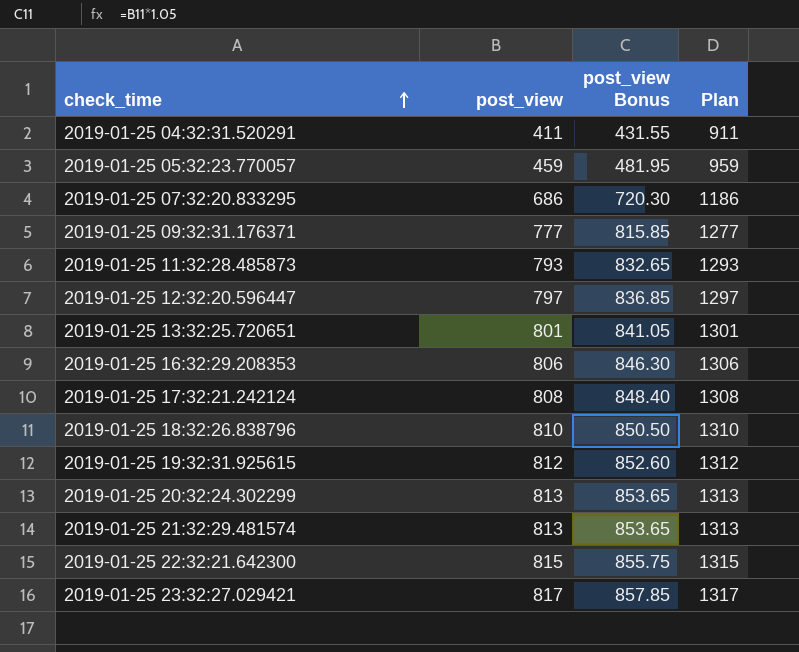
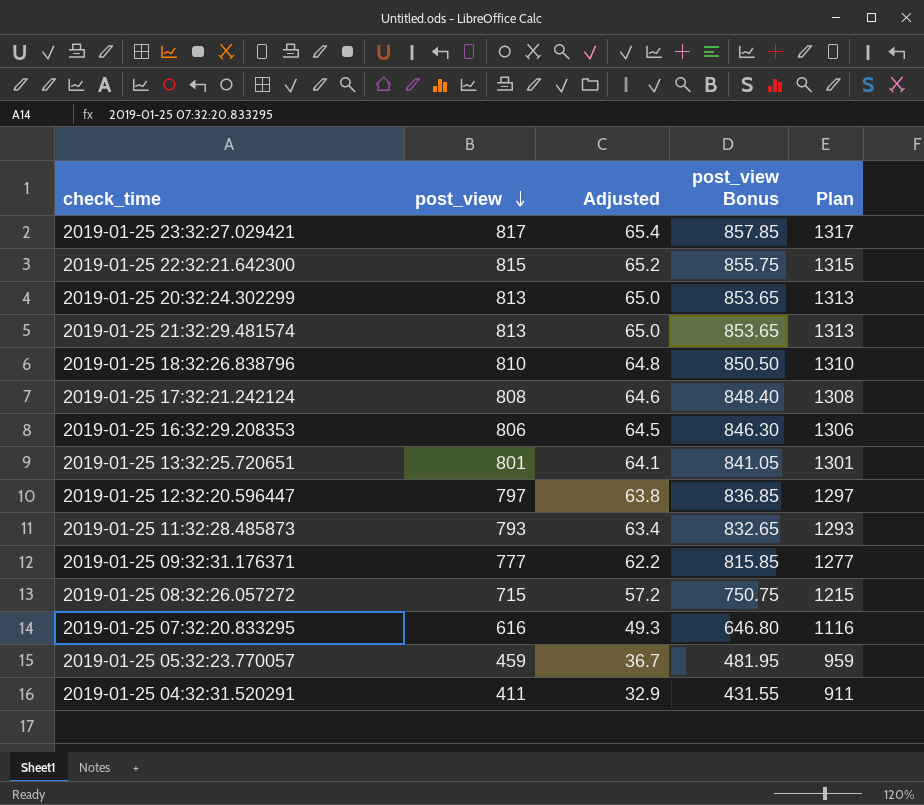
row order: check_time ascending -> post_view descending
column Adjusted | formula: none -> [post_view] * 0.08
row 2019-01-25 19:32:31.925615: 812 | 852.60 | 1312 -> none
row 2019-01-25 08:32:26.057272: none -> 715 | 57.2 | 750.75 | 1215
2019-01-25 07:32:20.833295 | post_view: 686 -> 616
2019-01-25 07:32:20.833295 | post_view Bonus: 720.30 -> 646.80
2019-01-25 07:32:20.833295 | Plan: 1186 -> 1116

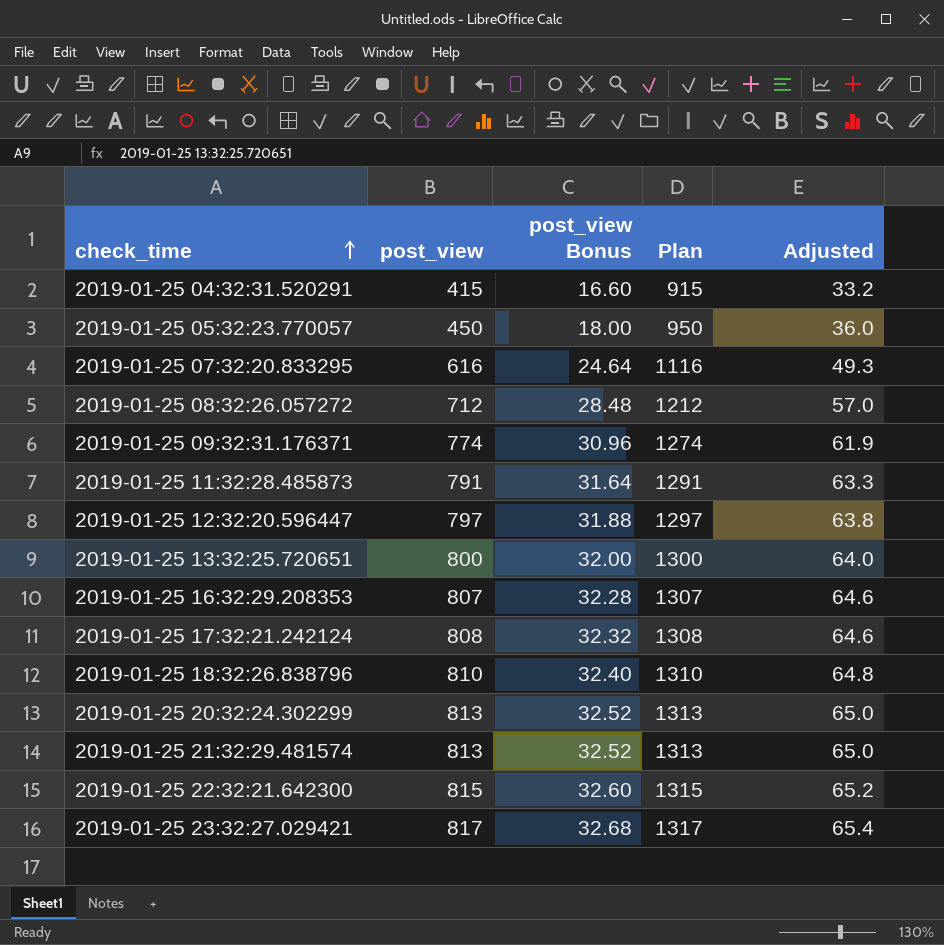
row order: post_view descending -> check_time ascending
column post_view Bonus | formula: [post_view] * 1.05 -> [post_view] * 0.04
column Adjusted | position: 3 -> 5
2019-01-25 04:32:31.520291 | post_view: 411 -> 415
2019-01-25 04:32:31.520291 | Plan: 911 -> 915
2019-01-25 04:32:31.520291 | Adjusted: 32.9 -> 33.2
2019-01-25 05:32:23.770057 | post_view: 459 -> 450
2019-01-25 05:32:23.770057 | Plan: 959 -> 950
2019-01-25 05:32:23.770057 | Adjusted: 36.7 -> 36.0
2019-01-25 08:32:26.057272 | post_view: 715 -> 712
2019-01-25 08:32:26.057272 | Plan: 1215 -> 1212
2019-01-25 08:32:26.057272 | Adjusted: 57.2 -> 57.0
2019-01-25 09:32:31.176371 | post_view: 777 -> 774
2019-01-25 09:32:31.176371 | Plan: 1277 -> 1274
2019-01-25 09:32:31.176371 | Adjusted: 62.2 -> 61.9
2019-01-25 11:32:28.485873 | post_view: 793 -> 791
2019-01-25 11:32:28.485873 | Plan: 1293 -> 1291
2019-01-25 11:32:28.485873 | Adjusted: 63.4 -> 63.3
2019-01-25 13:32:25.720651 | post_view: 801 -> 800
2019-01-25 13:32:25.720651 | Plan: 1301 -> 1300
2019-01-25 13:32:25.720651 | Adjusted: 64.1 -> 64.0
2019-01-25 16:32:29.208353 | post_view: 806 -> 807
2019-01-25 16:32:29.208353 | Plan: 1306 -> 1307
2019-01-25 16:32:29.208353 | Adjusted: 64.5 -> 64.6

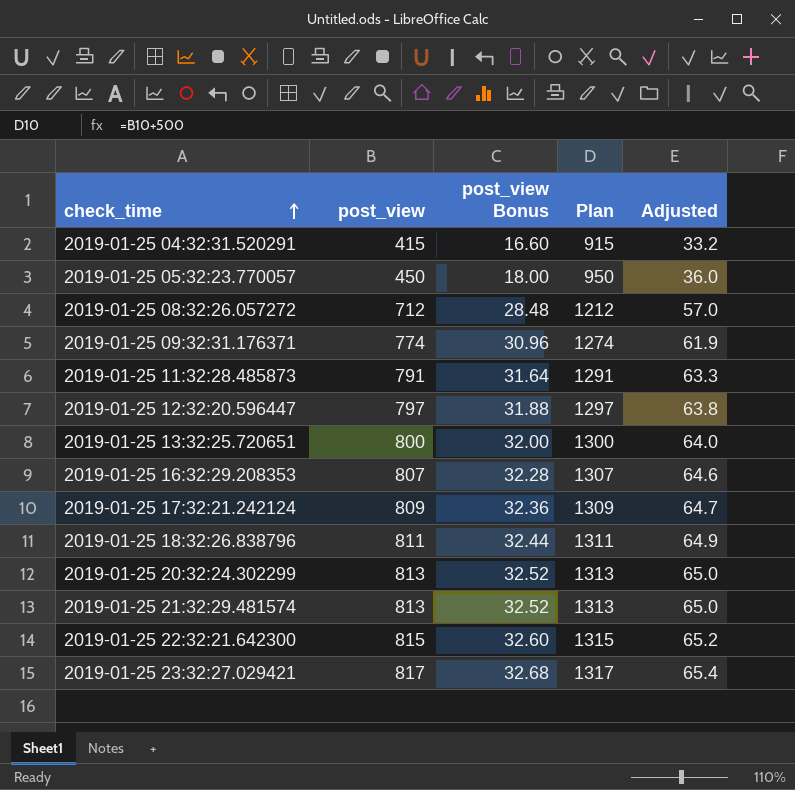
row 2019-01-25 07:32:20.833295: 616 | 24.64 | 1116 | 49.3 -> none
2019-01-25 17:32:21.242124 | post_view: 808 -> 809
2019-01-25 17:32:21.242124 | post_view Bonus: 32.32 -> 32.36
2019-01-25 17:32:21.242124 | Plan: 1308 -> 1309
2019-01-25 17:32:21.242124 | Adjusted: 64.6 -> 64.7
2019-01-25 18:32:26.838796 | post_view: 810 -> 811
2019-01-25 18:32:26.838796 | post_view Bonus: 32.40 -> 32.44
2019-01-25 18:32:26.838796 | Plan: 1310 -> 1311
2019-01-25 18:32:26.838796 | Adjusted: 64.8 -> 64.9

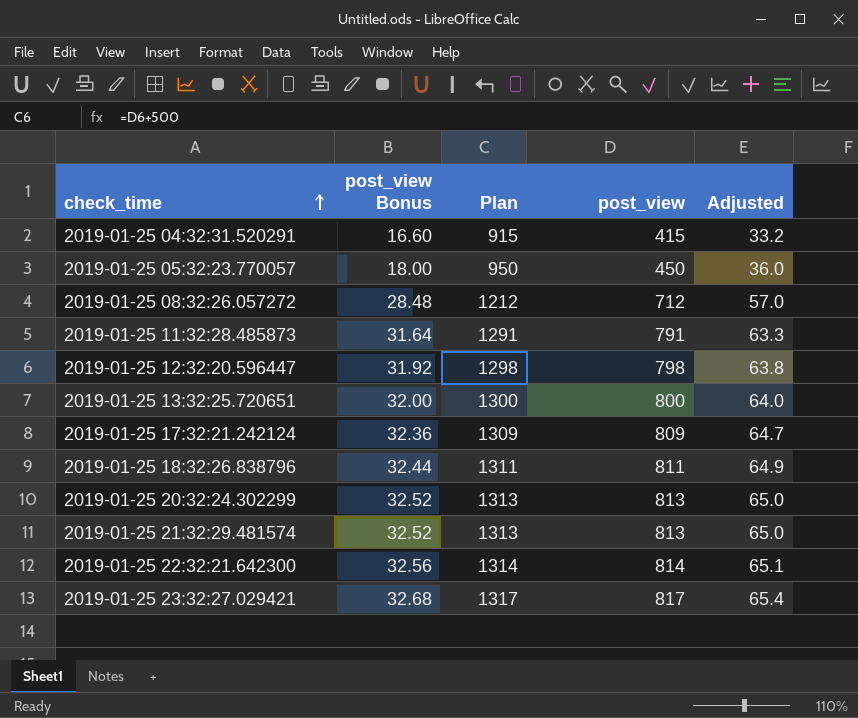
column post_view | position: 2 -> 4
row 2019-01-25 09:32:31.176371: 774 | 30.96 | 1274 | 61.9 -> none
row 2019-01-25 16:32:29.208353: 807 | 32.28 | 1307 | 64.6 -> none
2019-01-25 12:32:20.596447 | post_view Bonus: 31.88 -> 31.92
2019-01-25 12:32:20.596447 | Plan: 1297 -> 1298
2019-01-25 12:32:20.596447 | post_view: 797 -> 798
2019-01-25 22:32:21.642300 | post_view Bonus: 32.60 -> 32.56
2019-01-25 22:32:21.642300 | Plan: 1315 -> 1314
2019-01-25 22:32:21.642300 | post_view: 815 -> 814
2019-01-25 22:32:21.642300 | Adjusted: 65.2 -> 65.1

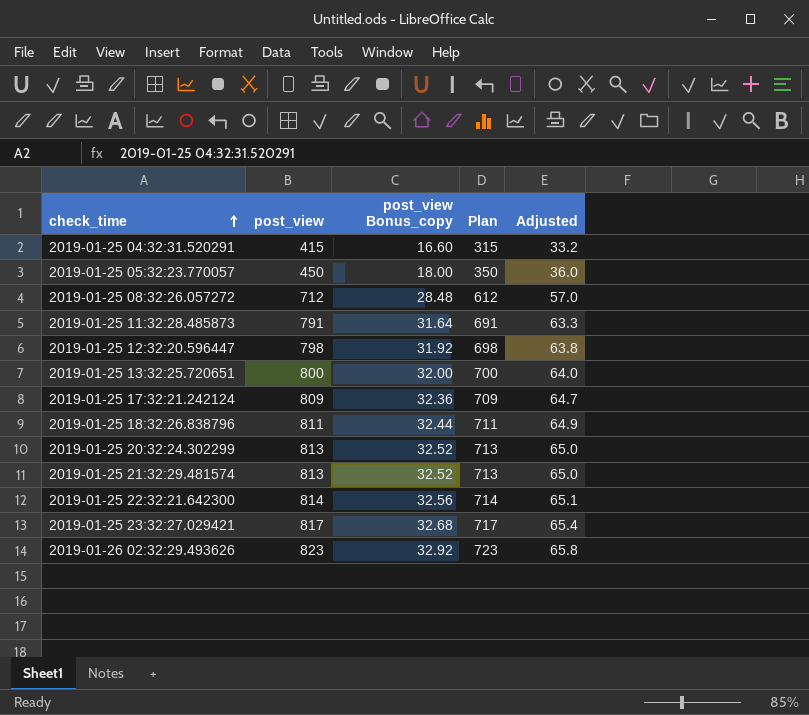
column post_view | position: 4 -> 2
column name: post_view Bonus -> post_view Bonus_copy
column Plan | formula: [post_view] + 500 -> [post_view] - 100
row 2019-01-26 02:32:29.493626: none -> 823 | 32.92 | 723 | 65.8

